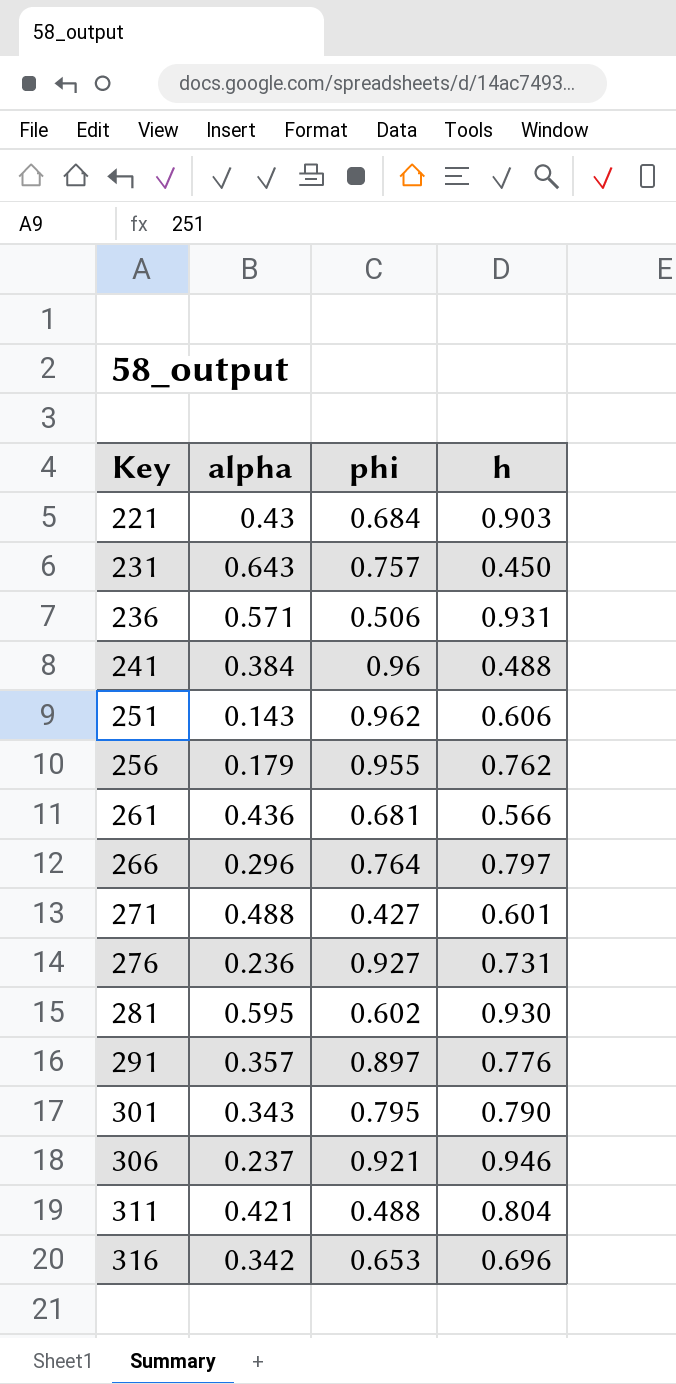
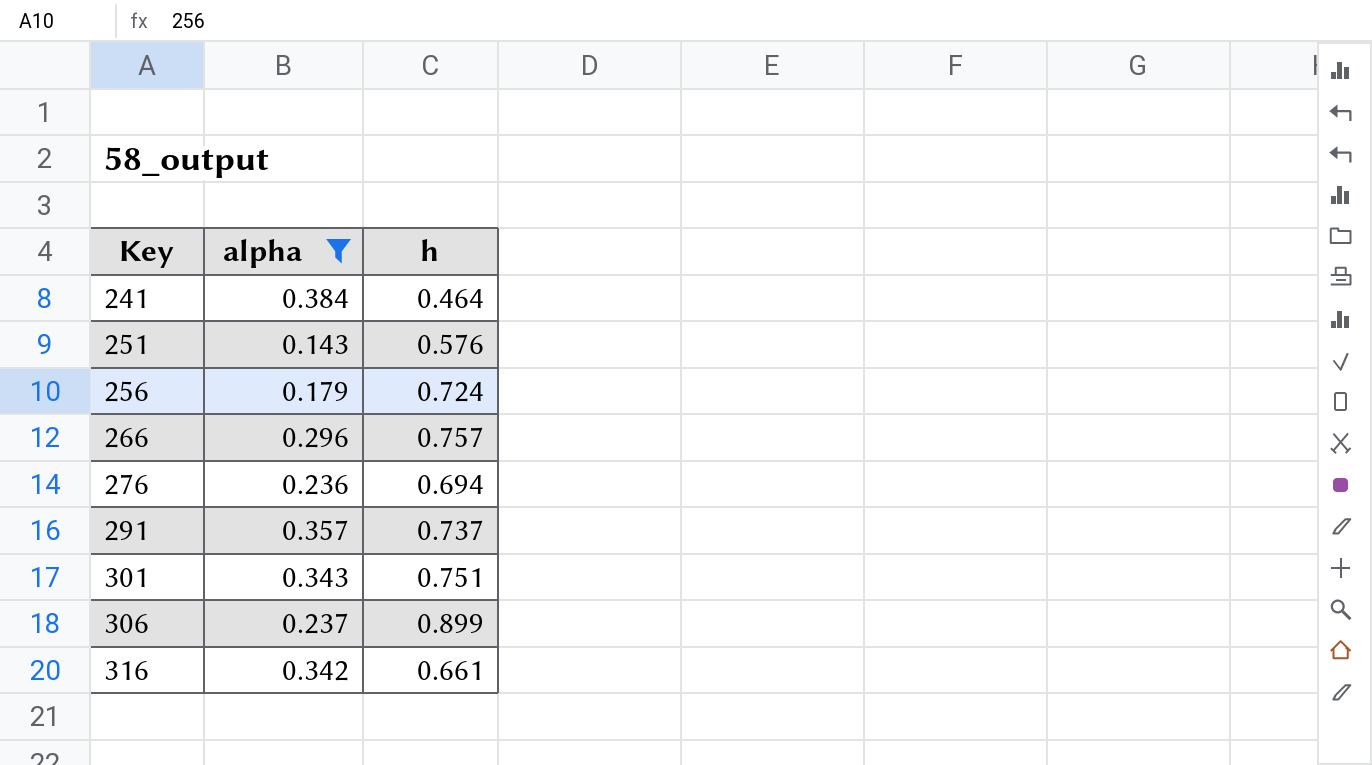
filter: none -> alpha <= 0.384
column phi | position: 3 -> none
241 | h: 0.488 -> 0.464
251 | h: 0.606 -> 0.576
256 | h: 0.762 -> 0.724
266 | h: 0.797 -> 0.757
276 | h: 0.731 -> 0.694
291 | h: 0.776 -> 0.737
301 | h: 0.790 -> 0.751
306 | h: 0.946 -> 0.899
316 | h: 0.696 -> 0.661

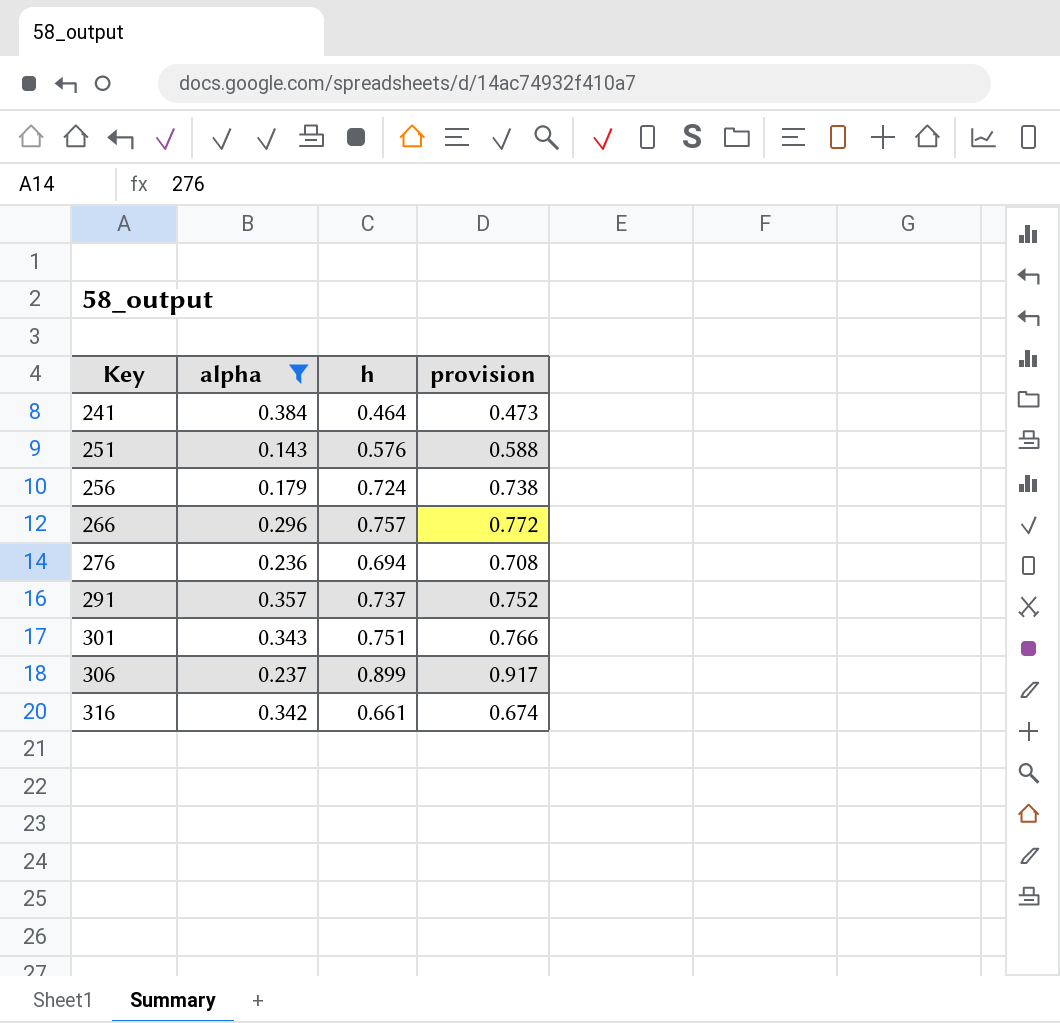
column provision | formula: none -> [h] * 1.02

